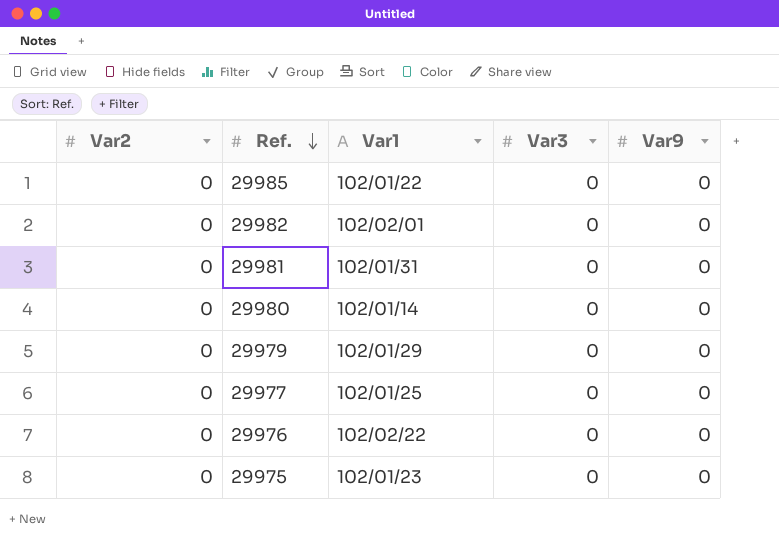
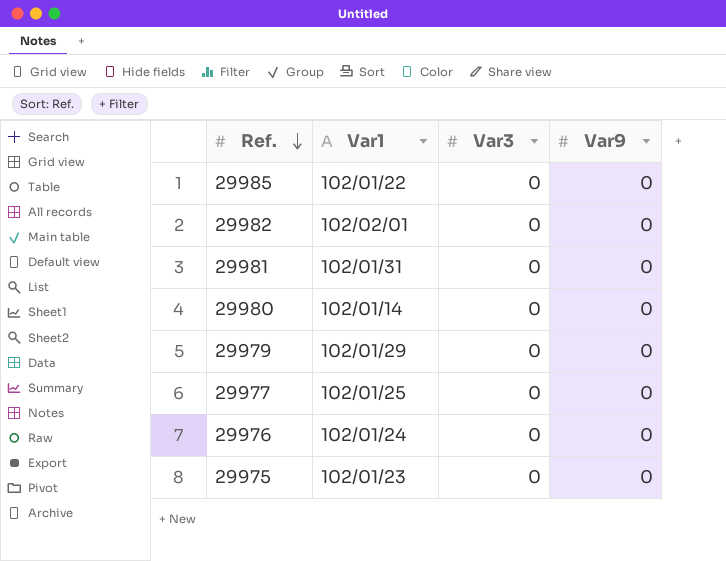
column Var2 | position: 1 -> none
29976 | Var1: 102/02/22 -> 102/01/24

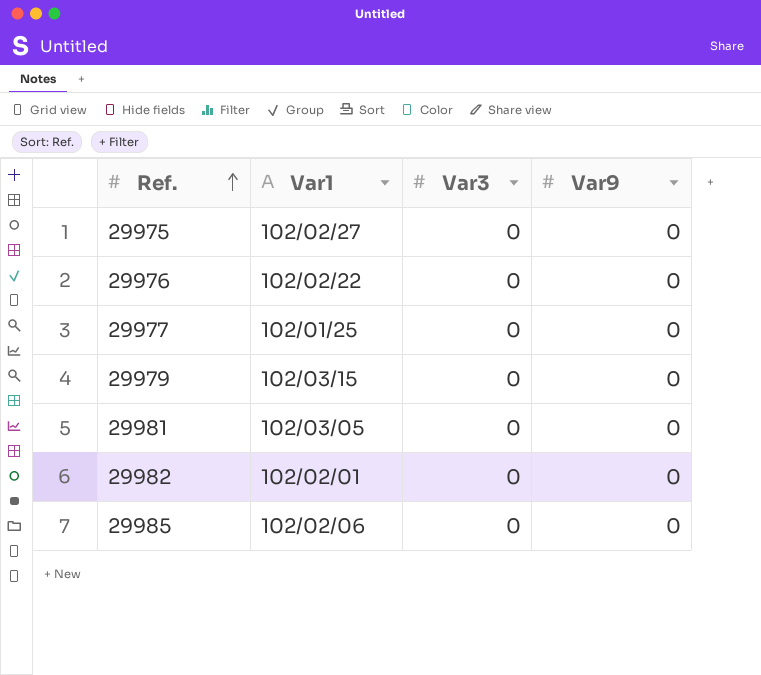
row order: Ref. descending -> Ref. ascending
row 29980: 102/01/14 | 0 | 0 -> none
29975 | Var1: 102/01/23 -> 102/02/27
29976 | Var1: 102/01/24 -> 102/02/22
29979 | Var1: 102/01/29 -> 102/03/15
29981 | Var1: 102/01/31 -> 102/03/05
29985 | Var1: 102/01/22 -> 102/02/06

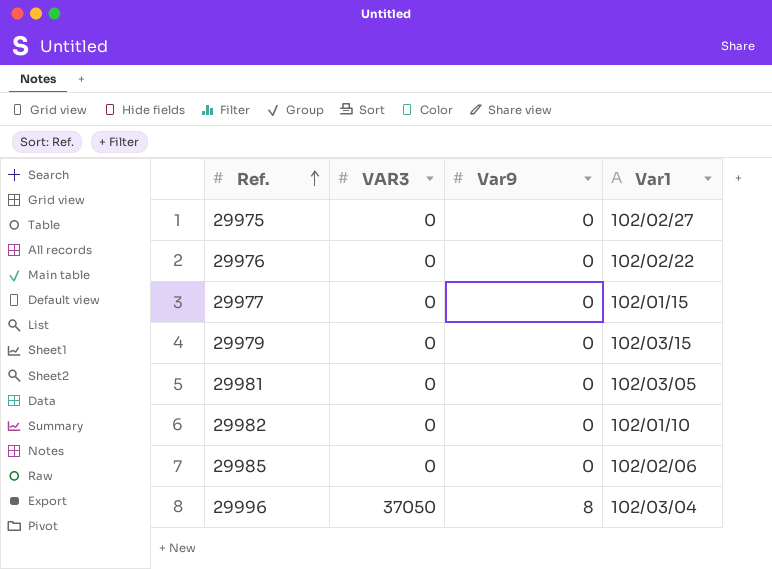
column name: Var3 -> VAR3
column Var1 | position: 2 -> 4
29977 | Var1: 102/01/25 -> 102/01/15
29982 | Var1: 102/02/01 -> 102/01/10
row 29996: none -> 37050 | 8 | 102/03/04

